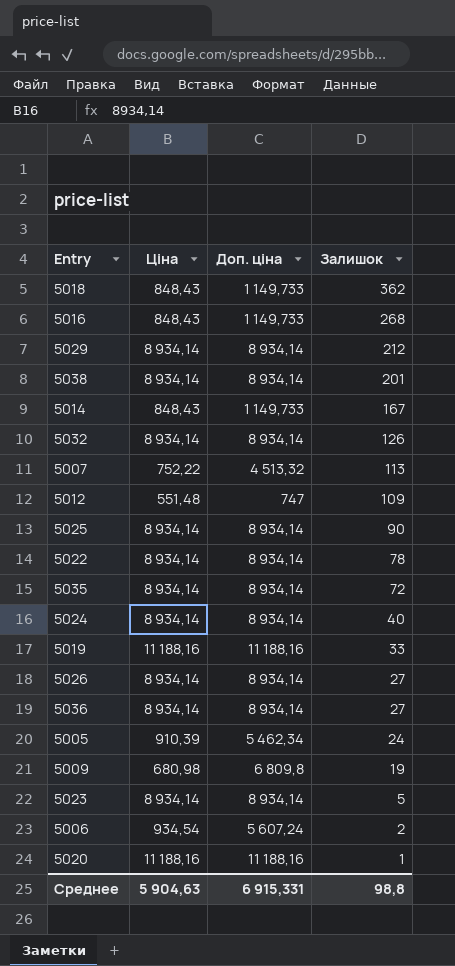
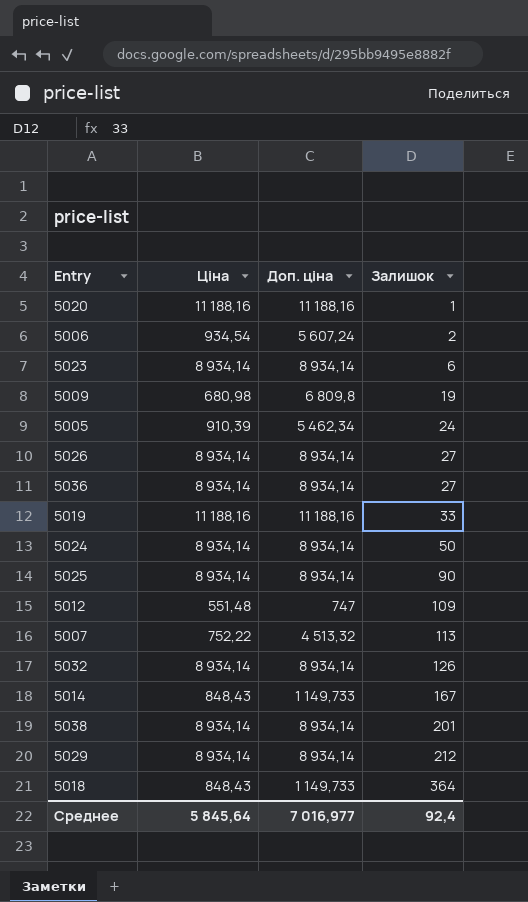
row order: Залишок descending -> Залишок ascending
row 5016: 848,43 | 1 149,733 | 268 -> none
row 5022: 8 934,14 | 8 934,14 | 78 -> none
row 5035: 8 934,14 | 8 934,14 | 72 -> none
5023 | Залишок: 5 -> 6
5024 | Залишок: 40 -> 50
5018 | Залишок: 362 -> 364
Среднее | Ціна: 5 904,63 -> 5 845,64
Среднее | Доп. ціна: 6 915,331 -> 7 016,977
Среднее | Залишок: 98,8 -> 92,4

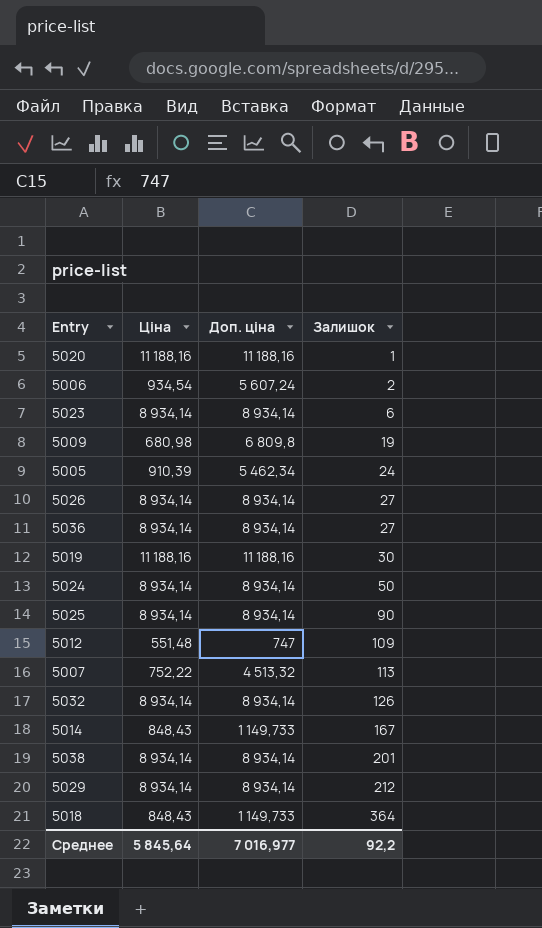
5019 | Залишок: 33 -> 30
Среднее | Залишок: 92,4 -> 92,2

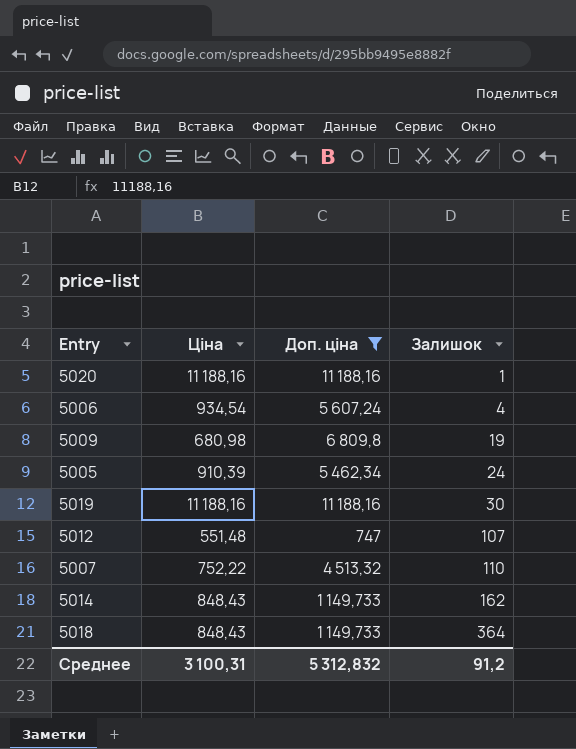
filter: none -> Доп. ціна != 8 934,14
5006 | Залишок: 2 -> 4
5012 | Залишок: 109 -> 107
5007 | Залишок: 113 -> 110
5014 | Залишок: 167 -> 162
Среднее | Ціна: 5 845,64 -> 3 100,31
Среднее | Доп. ціна: 7 016,977 -> 5 312,832
Среднее | Залишок: 92,2 -> 91,2

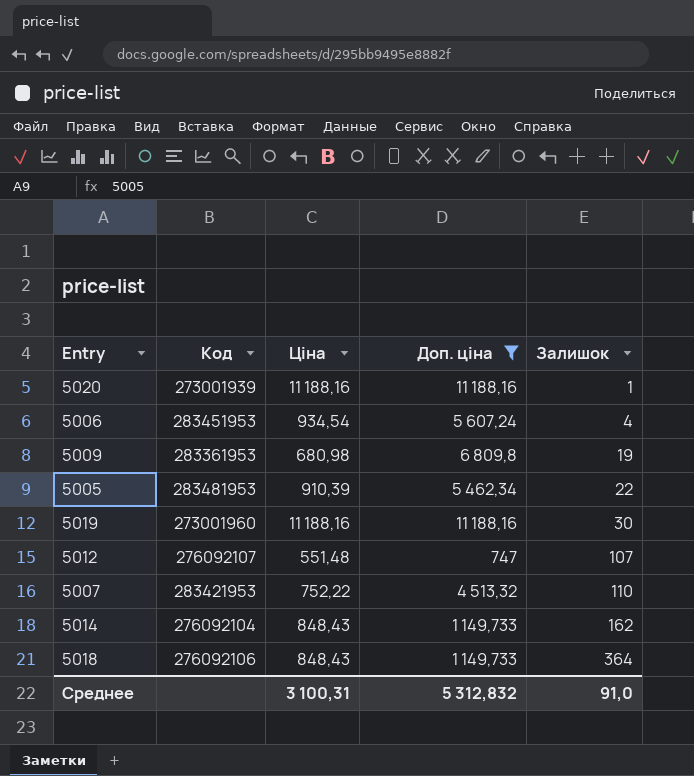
column Код | position: none -> 2
5005 | Залишок: 24 -> 22
Среднее | Залишок: 91,2 -> 91,0

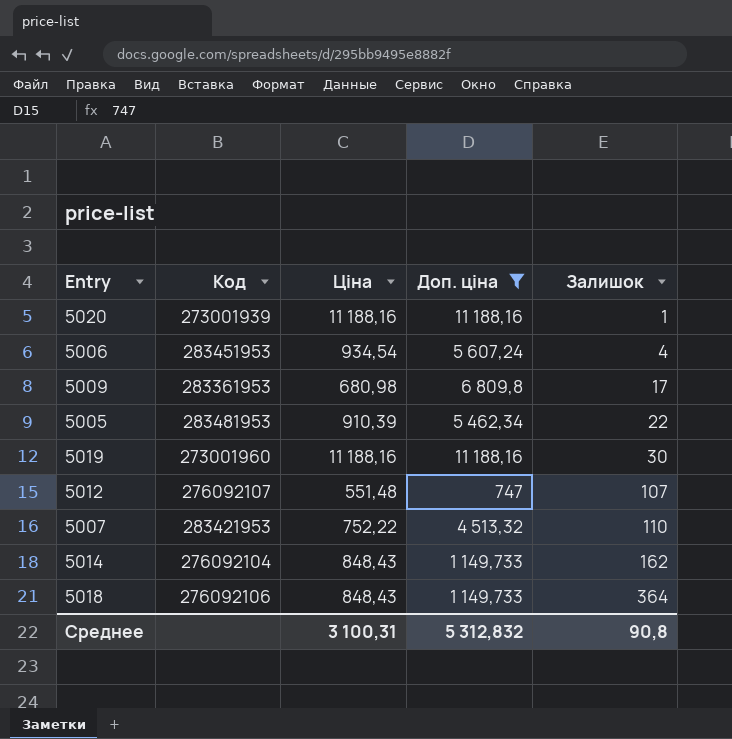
5009 | Залишок: 19 -> 17
Среднее | Залишок: 91,0 -> 90,8

